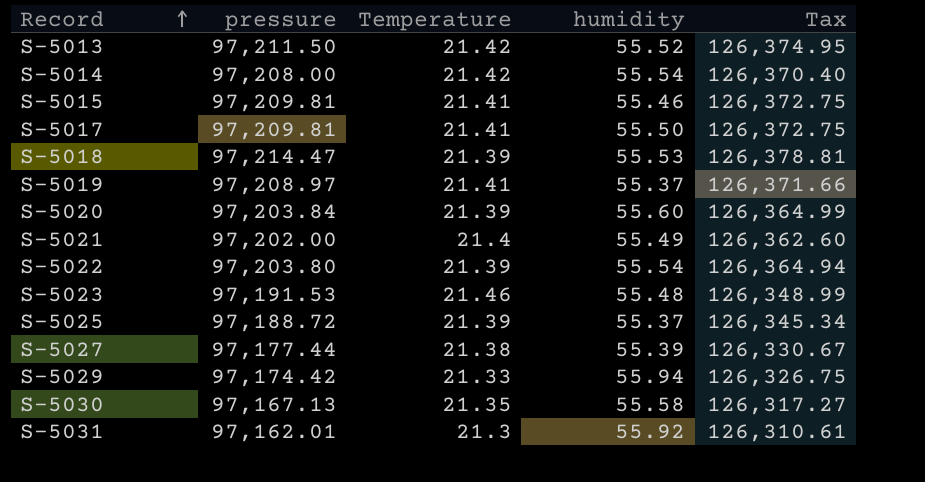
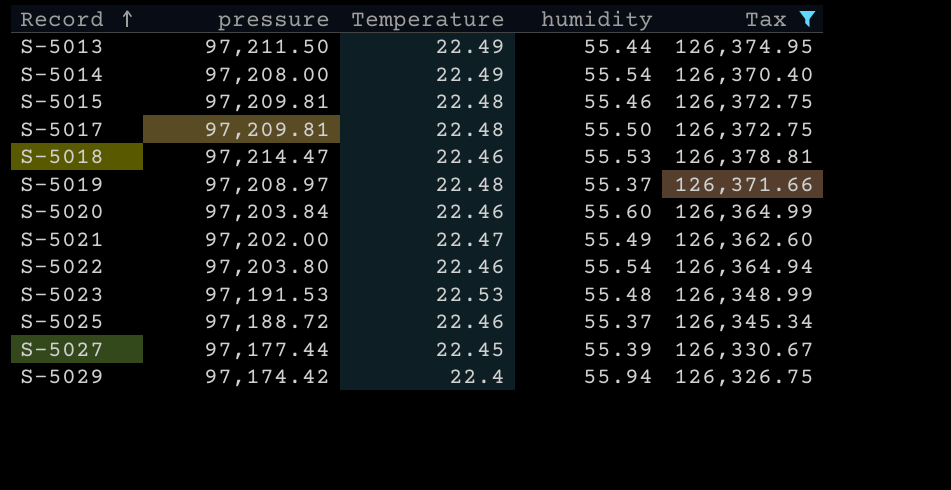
filter: none -> Tax >= 126,326.75
S-5013 | Temperature: 21.42 -> 22.49
S-5013 | humidity: 55.52 -> 55.44
S-5014 | Temperature: 21.42 -> 22.49
S-5015 | Temperature: 21.41 -> 22.48
S-5017 | Temperature: 21.41 -> 22.48
S-5018 | Temperature: 21.39 -> 22.46
S-5019 | Temperature: 21.41 -> 22.48
S-5020 | Temperature: 21.39 -> 22.46
S-5021 | Temperature: 21.4 -> 22.47
S-5022 | Temperature: 21.39 -> 22.46
S-5023 | Temperature: 21.46 -> 22.53
S-5025 | Temperature: 21.39 -> 22.46
S-5027 | Temperature: 21.38 -> 22.45
S-5029 | Temperature: 21.33 -> 22.4

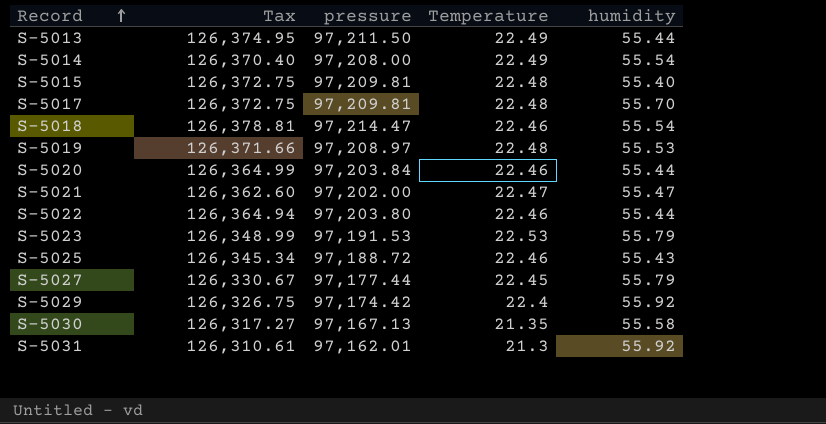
filter: Tax >= 126,326.75 -> none
column Tax | position: 5 -> 2
S-5015 | humidity: 55.46 -> 55.40
S-5017 | humidity: 55.50 -> 55.70
S-5018 | humidity: 55.53 -> 55.54
S-5019 | humidity: 55.37 -> 55.53
S-5020 | humidity: 55.60 -> 55.44
S-5021 | humidity: 55.49 -> 55.47
S-5022 | humidity: 55.54 -> 55.44
S-5023 | humidity: 55.48 -> 55.79
S-5025 | humidity: 55.37 -> 55.43
S-5027 | humidity: 55.39 -> 55.79
S-5029 | humidity: 55.94 -> 55.92

